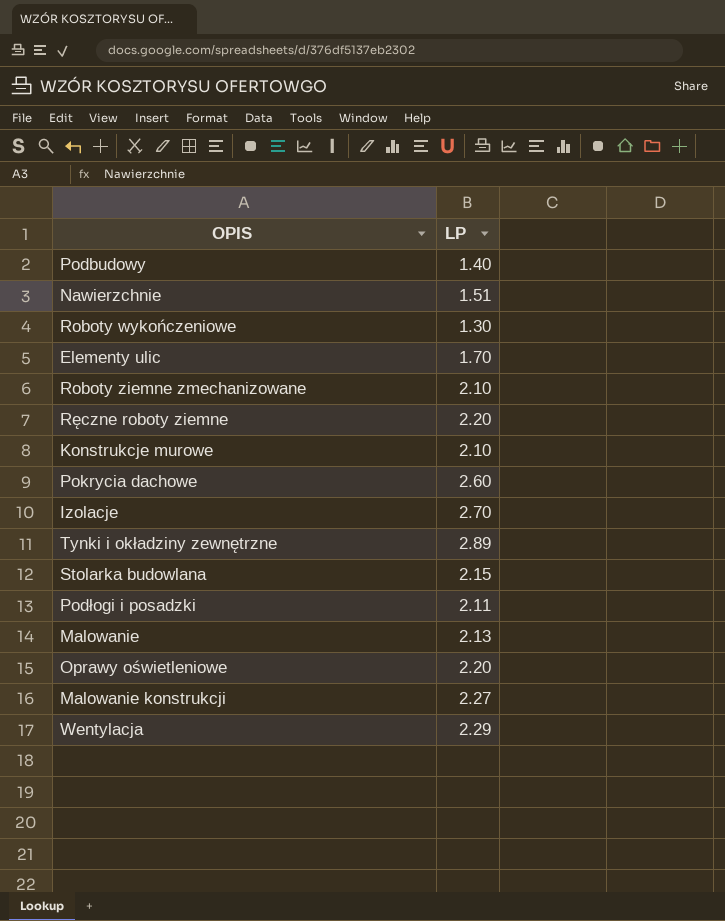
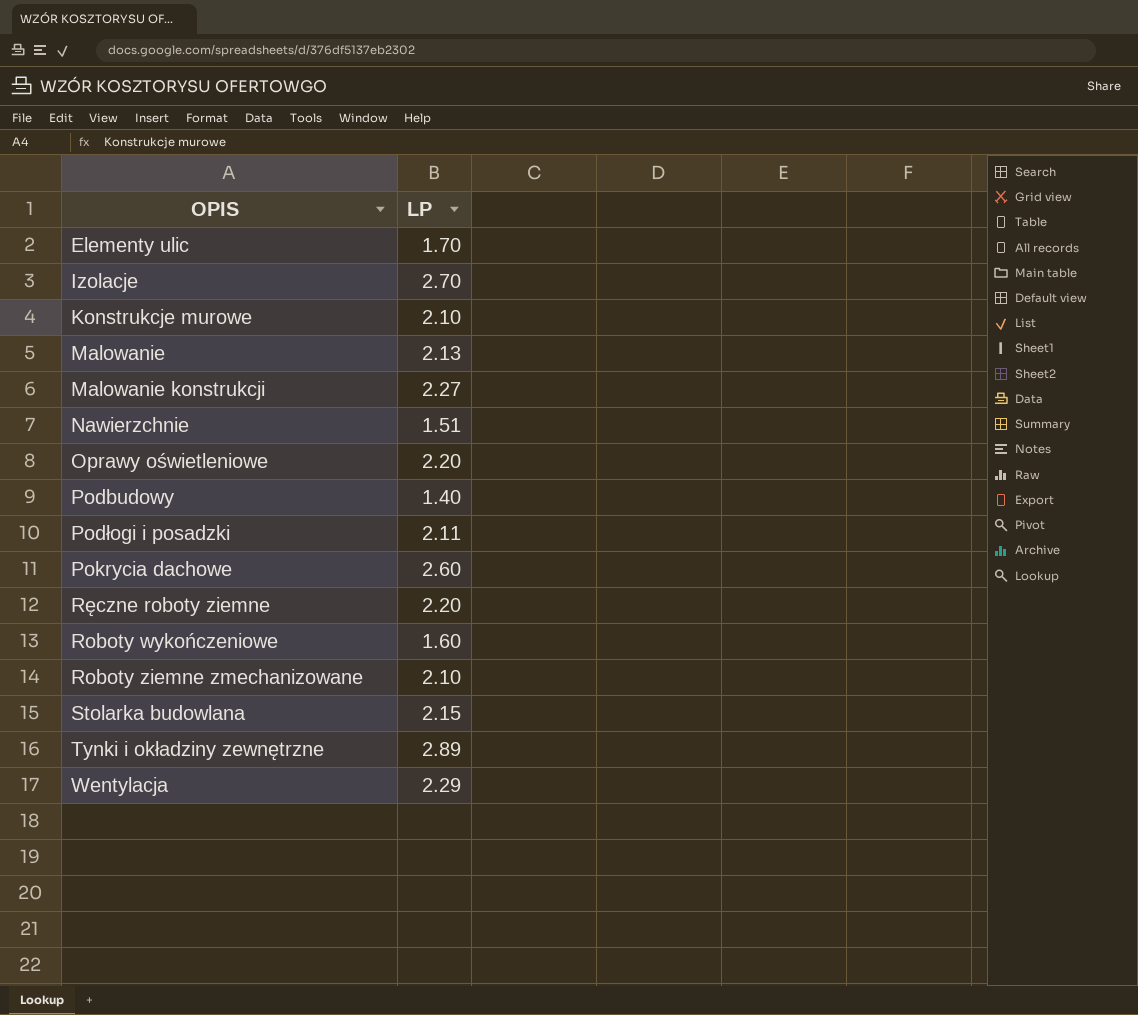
row order: none -> OPIS ascending
Roboty wykończeniowe | LP: 1.30 -> 1.60

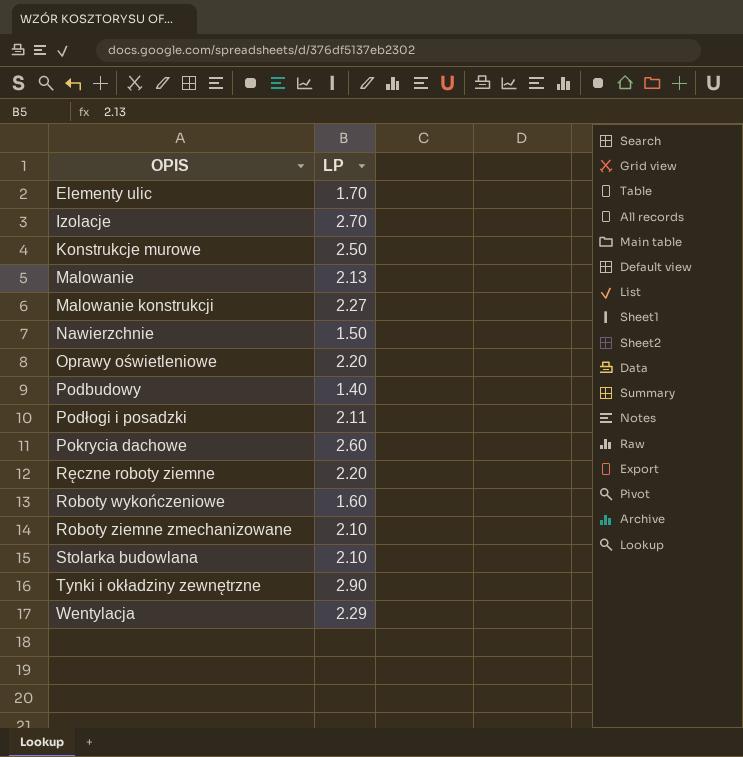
Konstrukcje murowe | LP: 2.10 -> 2.50
Nawierzchnie | LP: 1.51 -> 1.50
Stolarka budowlana | LP: 2.15 -> 2.10
Tynki i okładziny zewnętrzne | LP: 2.89 -> 2.90

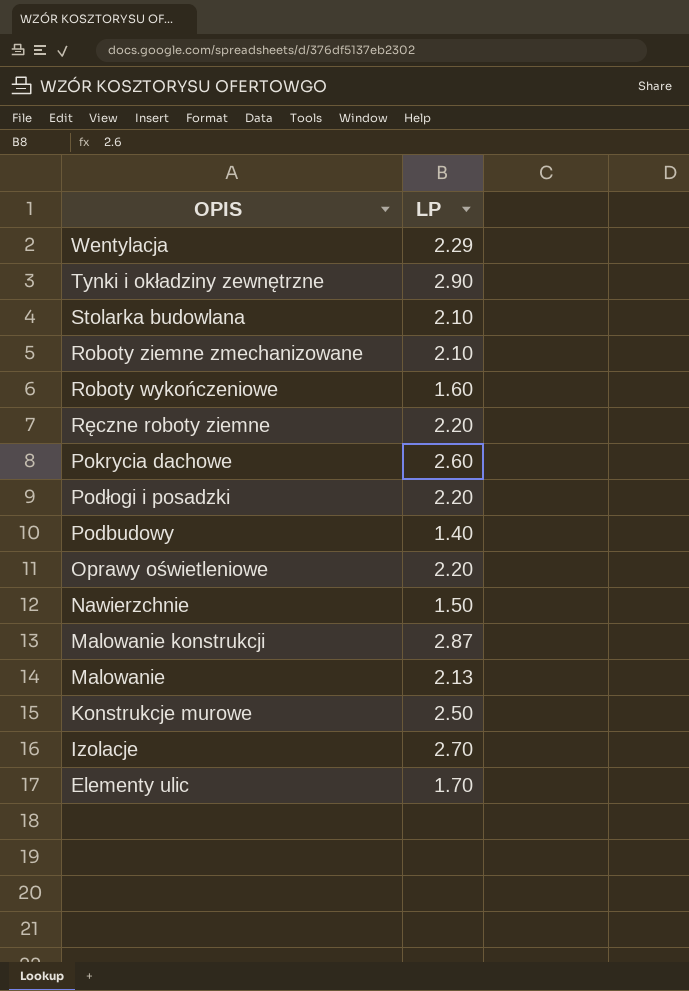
row order: OPIS ascending -> OPIS descending
Podłogi i posadzki | LP: 2.11 -> 2.20
Malowanie konstrukcji | LP: 2.27 -> 2.87

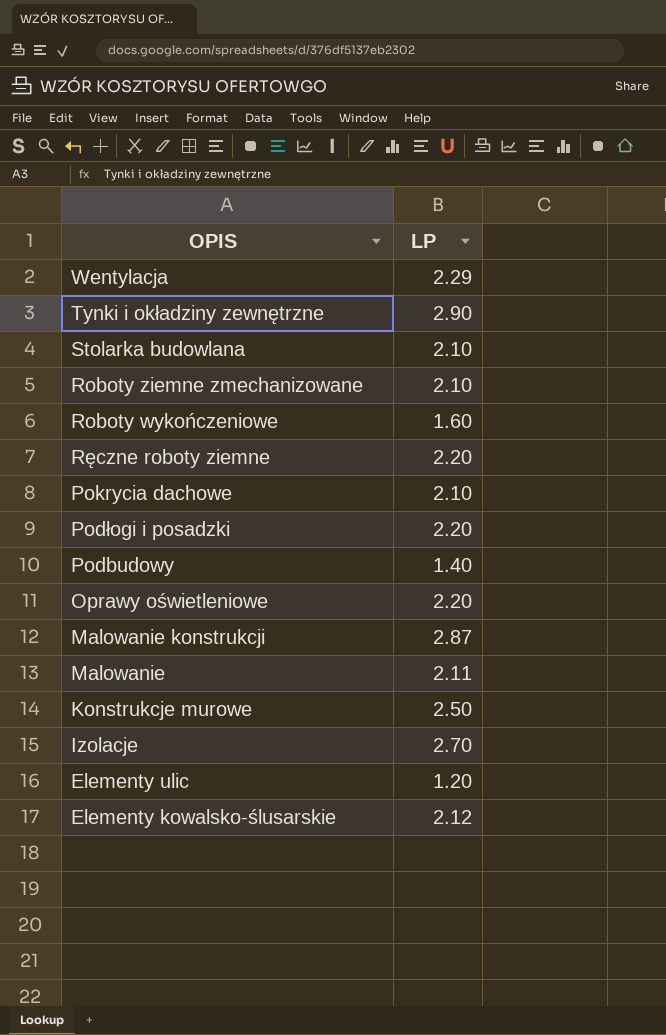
row Nawierzchnie: 1.50 -> none
Pokrycia dachowe | LP: 2.60 -> 2.10
Malowanie | LP: 2.13 -> 2.11
Elementy ulic | LP: 1.70 -> 1.20
row Elementy kowalsko-ślusarskie: none -> 2.12

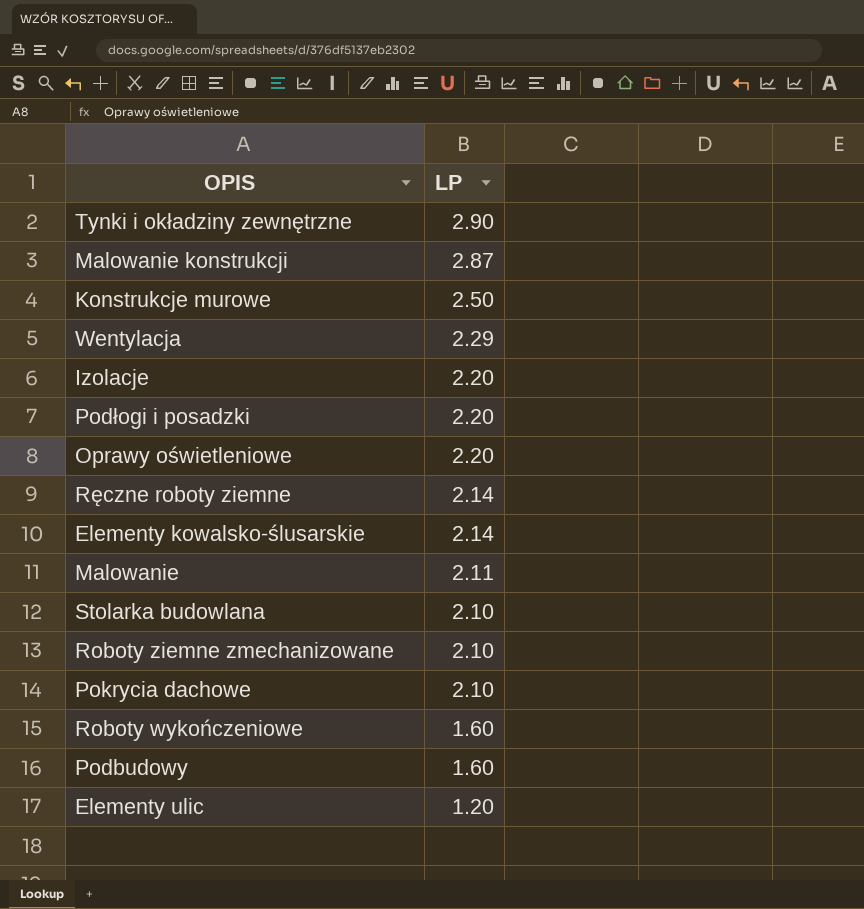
row order: OPIS descending -> LP descending
Izolacje | LP: 2.70 -> 2.20
Ręczne roboty ziemne | LP: 2.20 -> 2.14
Elementy kowalsko-ślusarskie | LP: 2.12 -> 2.14
Podbudowy | LP: 1.40 -> 1.60

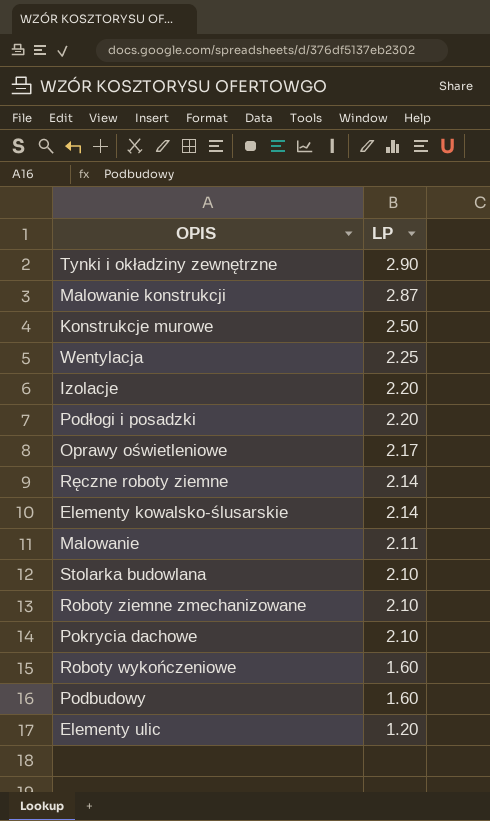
Wentylacja | LP: 2.29 -> 2.25
Oprawy oświetleniowe | LP: 2.20 -> 2.17

